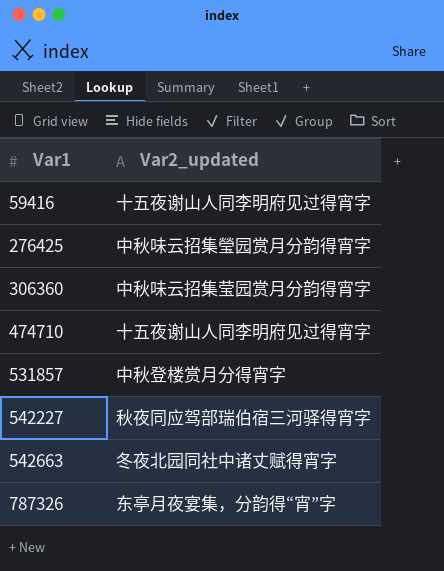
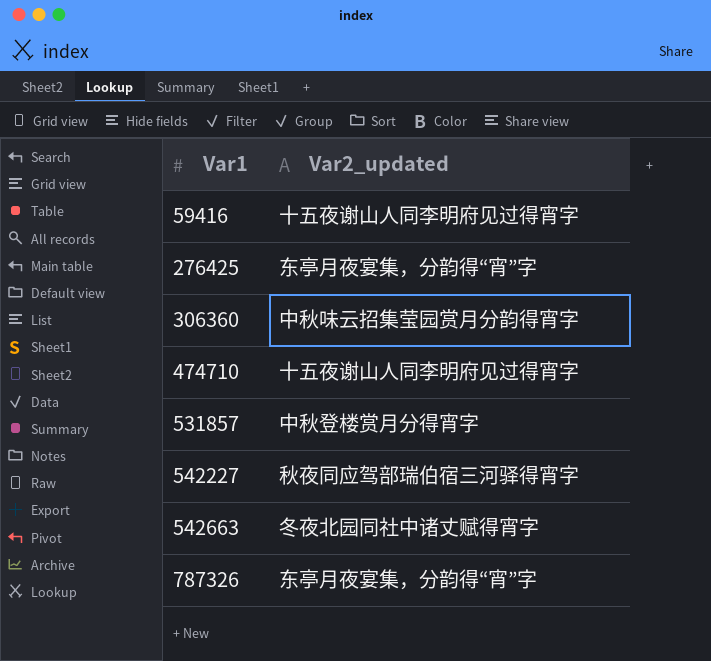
276425 | Var2_updated: 中秋味云招集瑩园赏月分韵得宵字 -> 东亭月夜宴集，分韵得“宵”字

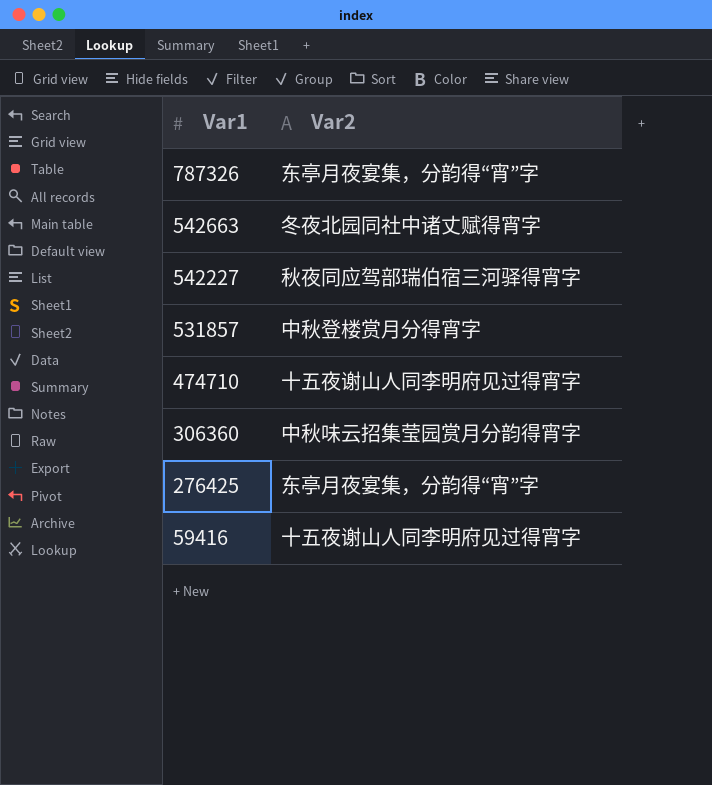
row order: Var1 ascending -> Var1 descending
column name: Var2_updated -> Var2

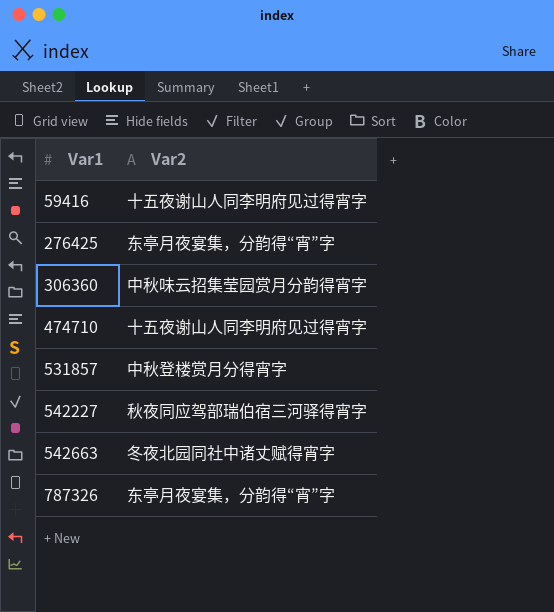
row order: Var1 descending -> Var1 ascending

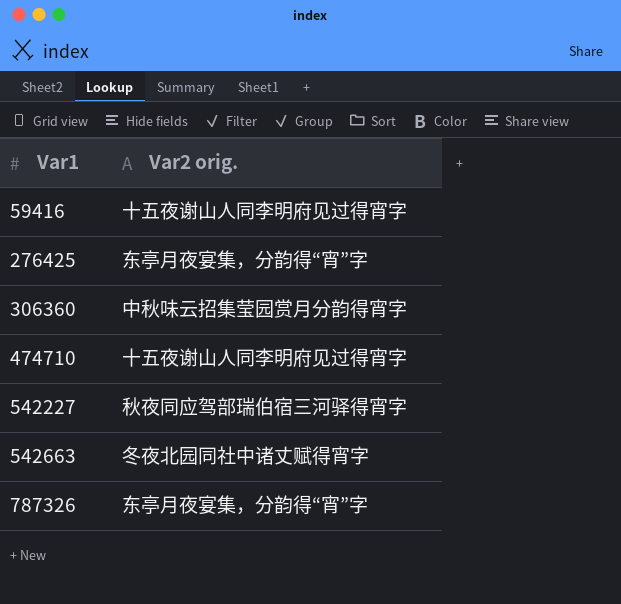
column name: Var2 -> Var2 orig.
row 531857: 中秋登楼赏月分得宵字 -> none

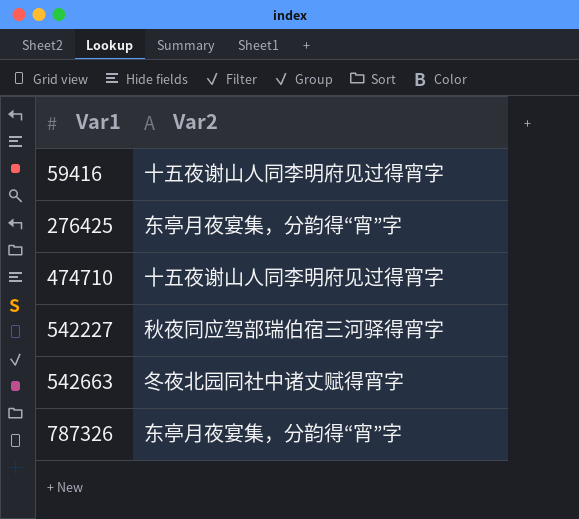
column name: Var2 orig. -> Var2
row 306360: 中秋味云招集莹园赏月分韵得宵字 -> none

